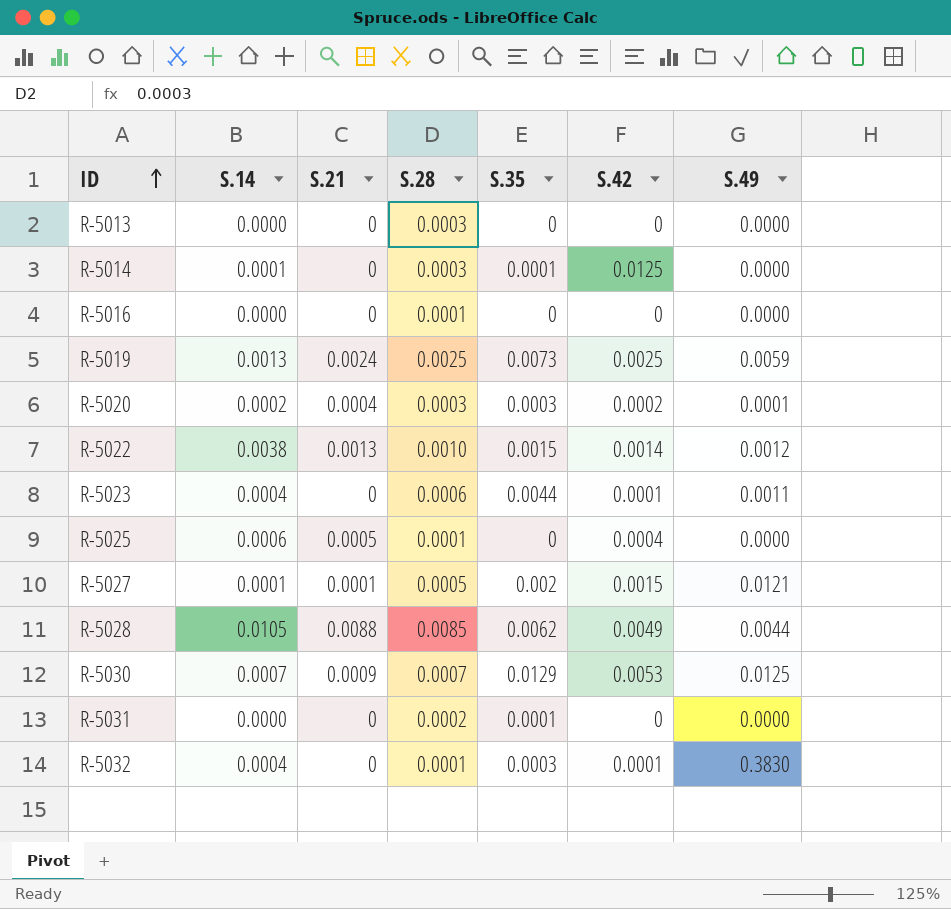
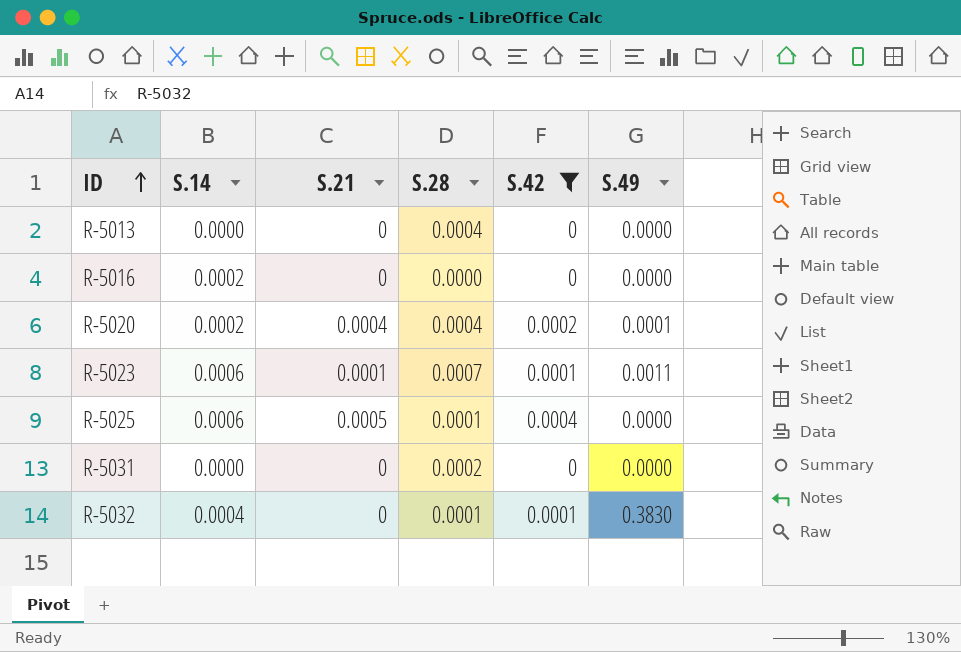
filter: none -> S.42 <= 0.0004
column S.35 | position: 5 -> none
R-5013 | S.28: 0.0003 -> 0.0004
R-5016 | S.14: 0.0000 -> 0.0002
R-5016 | S.28: 0.0001 -> 0.0000
R-5020 | S.28: 0.0003 -> 0.0004
R-5023 | S.14: 0.0004 -> 0.0006
R-5023 | S.21: 0 -> 0.0001
R-5023 | S.28: 0.0006 -> 0.0007

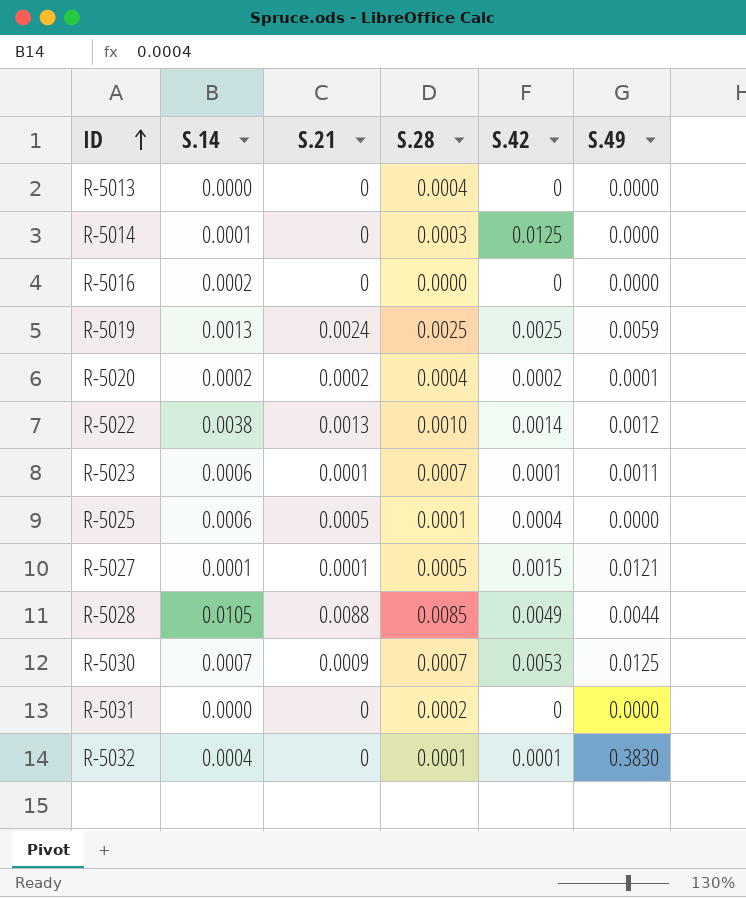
filter: S.42 <= 0.0004 -> none
R-5020 | S.21: 0.0004 -> 0.0002

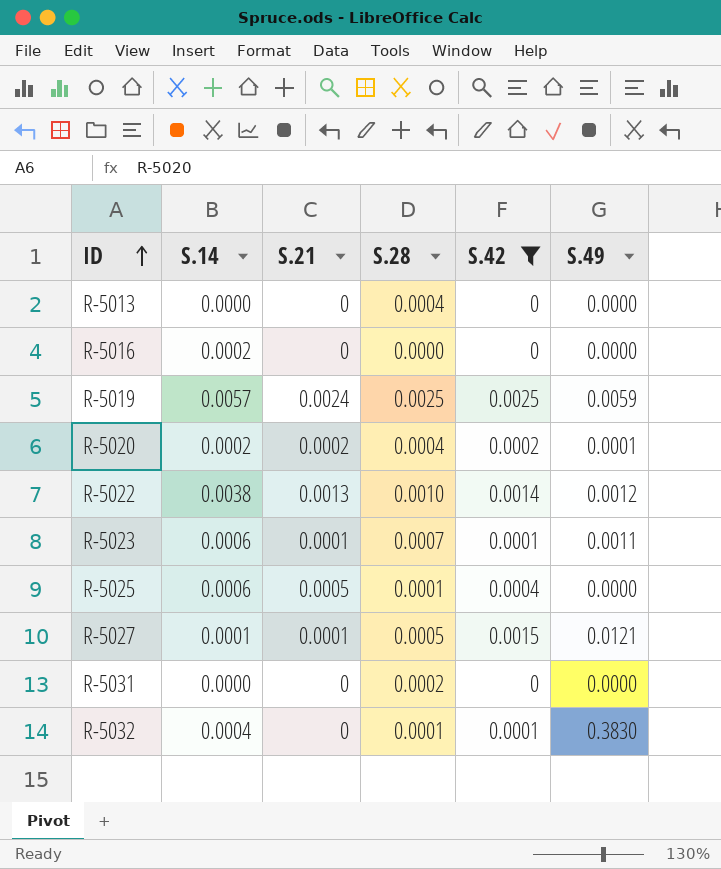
filter: none -> S.42 <= 0.0025
R-5019 | S.14: 0.0013 -> 0.0057

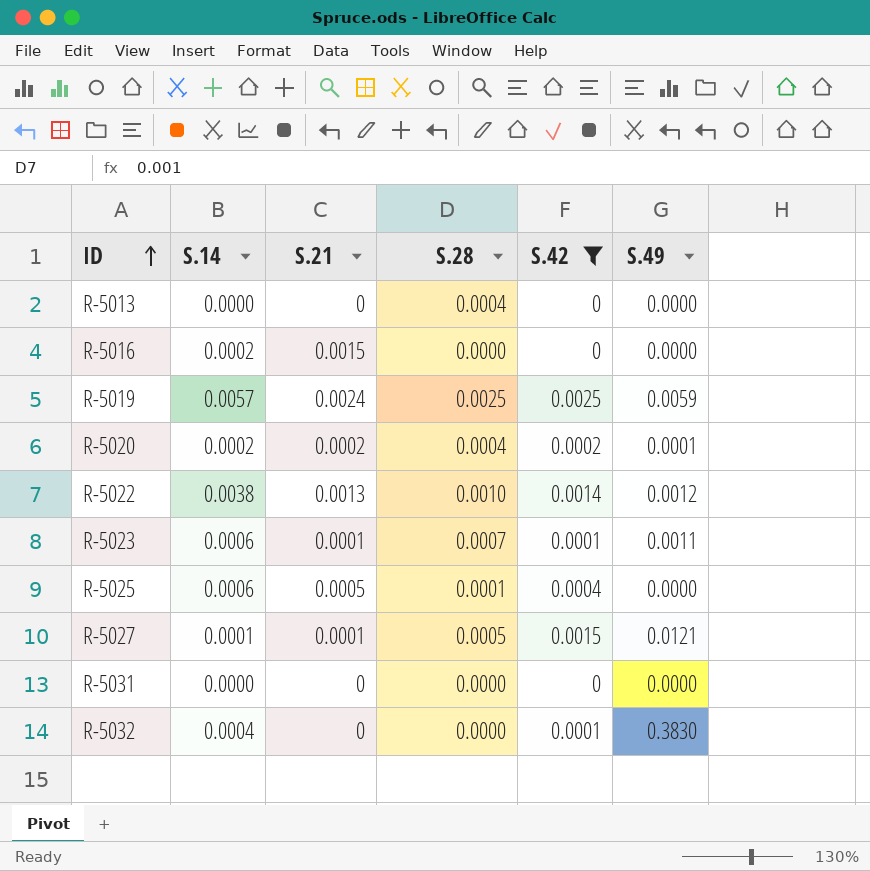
R-5016 | S.21: 0 -> 0.0015
R-5031 | S.28: 0.0002 -> 0.0000
R-5032 | S.28: 0.0001 -> 0.0000

